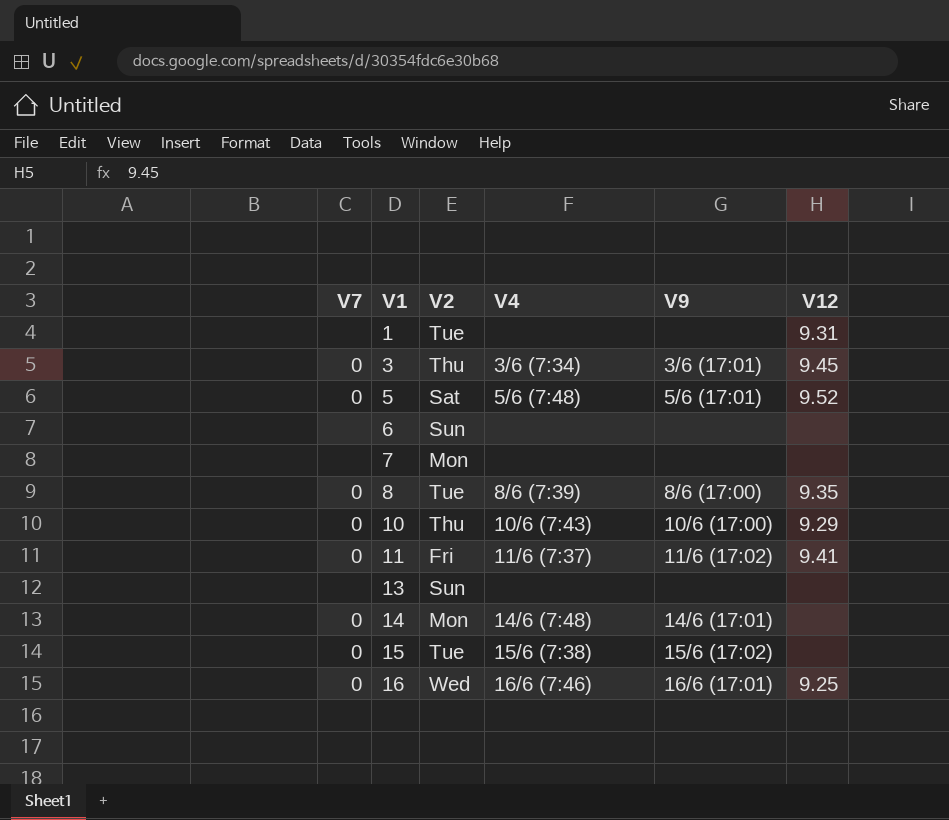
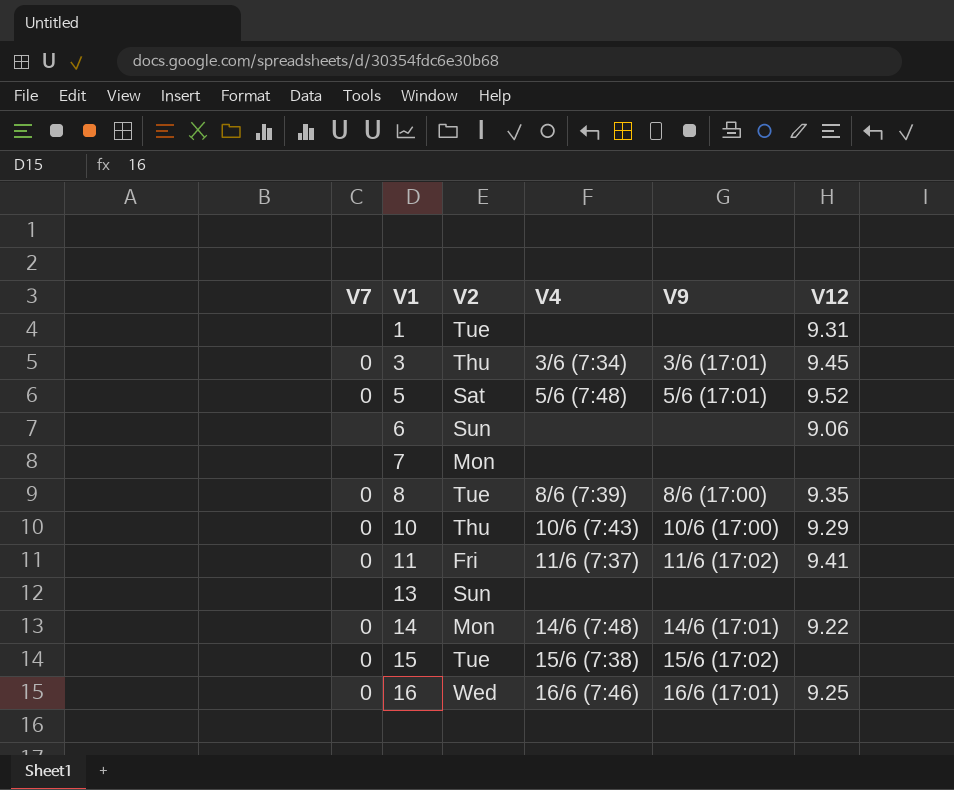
6 | V12: none -> 9.06
14 | V12: none -> 9.22

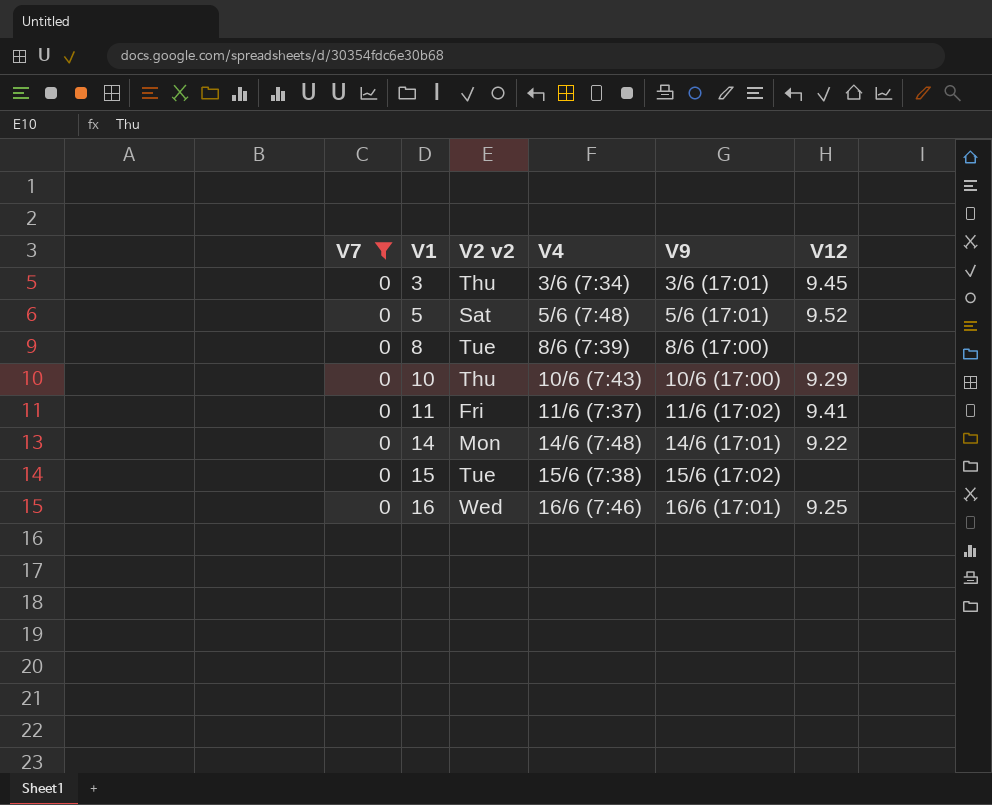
filter: none -> V7 = 0
column name: V2 -> V2 v2
8 | V12: 9.35 -> none

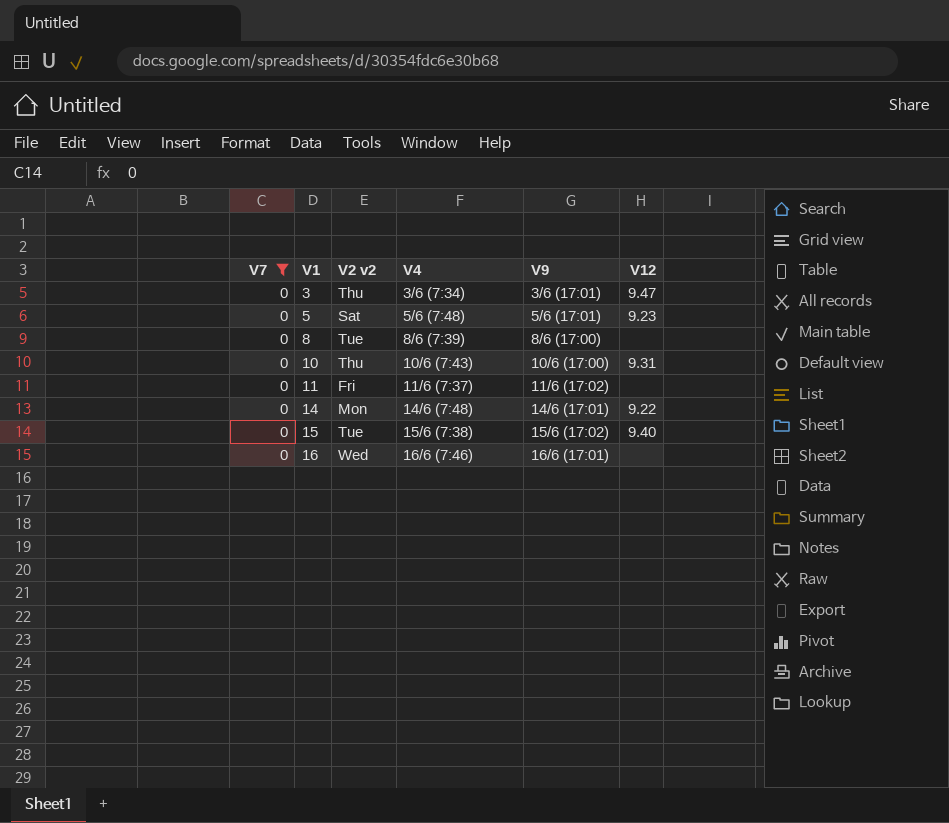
3 | V12: 9.45 -> 9.47
5 | V12: 9.52 -> 9.23
10 | V12: 9.29 -> 9.31
11 | V12: 9.41 -> none
15 | V12: none -> 9.40
16 | V12: 9.25 -> none

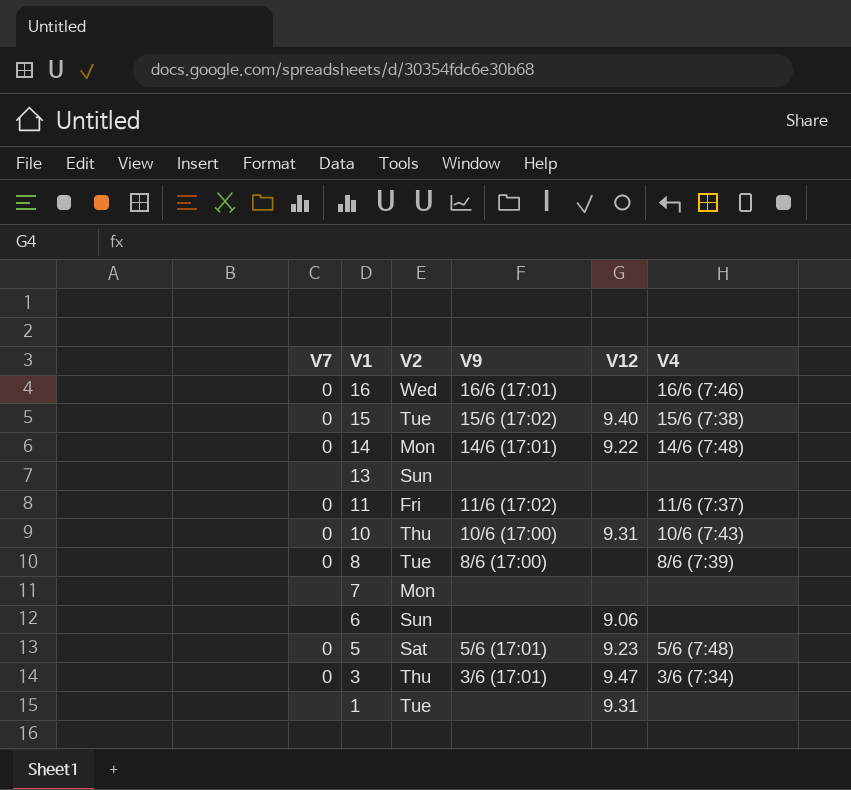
filter: V7 = 0 -> none
row order: V1 ascending -> V1 descending
column name: V2 v2 -> V2
column V4 | position: 4 -> 6

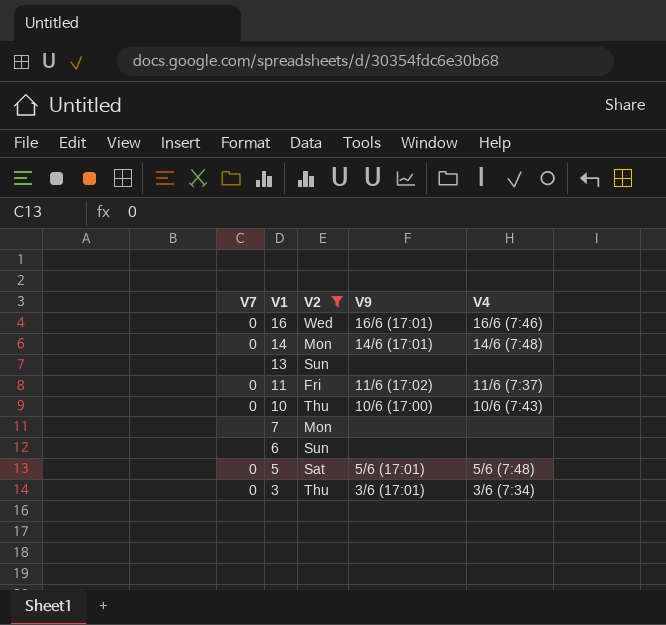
filter: none -> V2 != Tue
column V12 | position: 5 -> none

